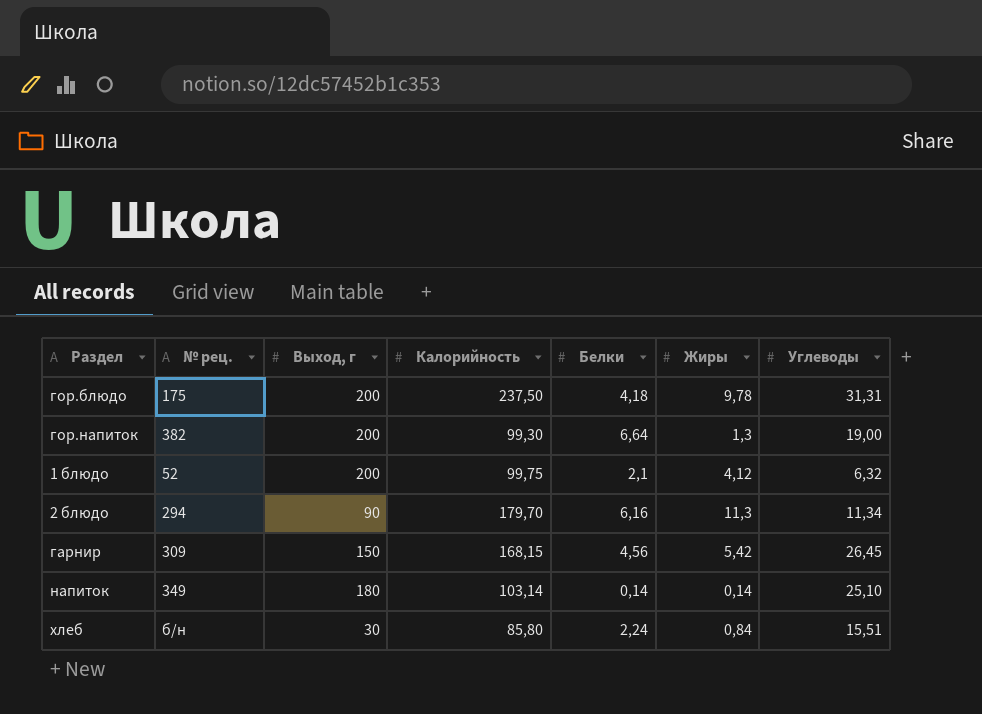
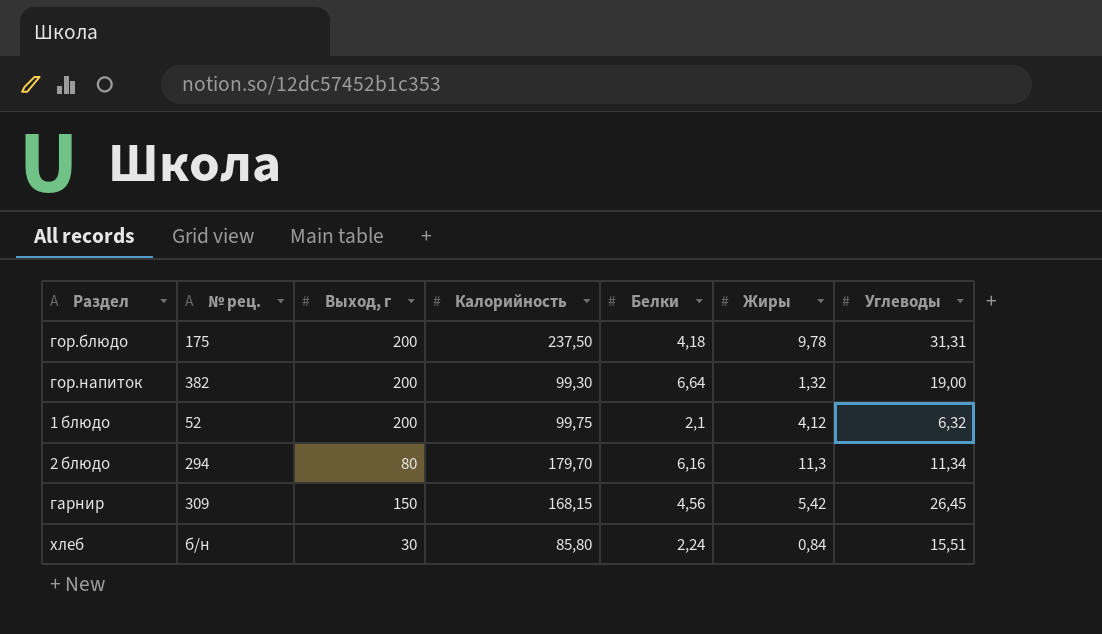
row напиток: 349 | 180 | 103,14 | 0,14 | 0,14 | 25,10 -> none
гор.напиток | Жиры: 1,3 -> 1,32
2 блюдо | Выход, г: 90 -> 80

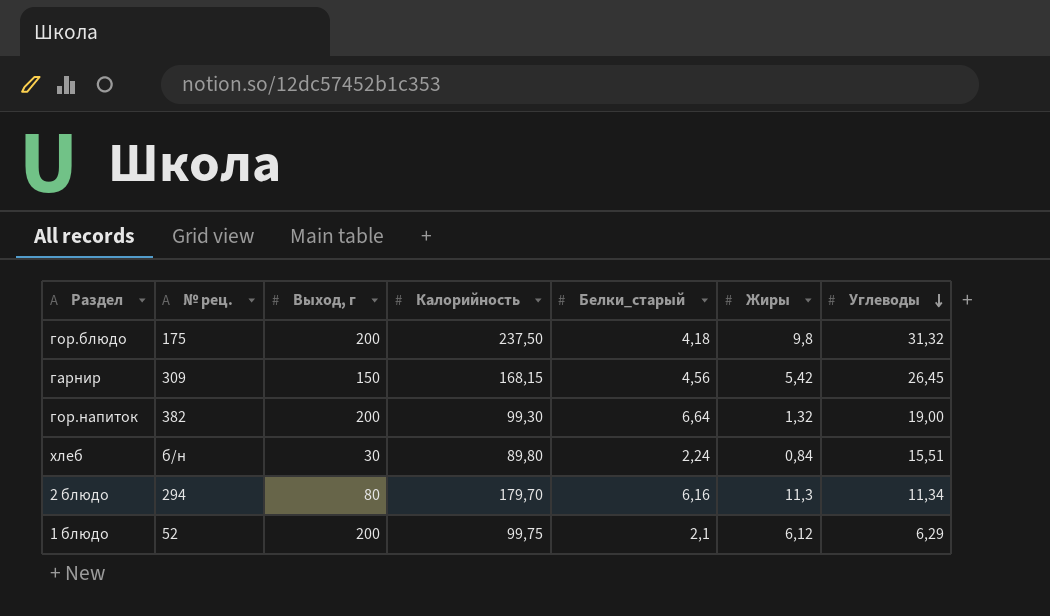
row order: none -> Углеводы descending
column name: Белки -> Белки_старый
гор.блюдо | Жиры: 9,78 -> 9,8
гор.блюдо | Углеводы: 31,31 -> 31,32
хлеб | Калорийность: 85,80 -> 89,80
1 блюдо | Жиры: 4,12 -> 6,12
1 блюдо | Углеводы: 6,32 -> 6,29

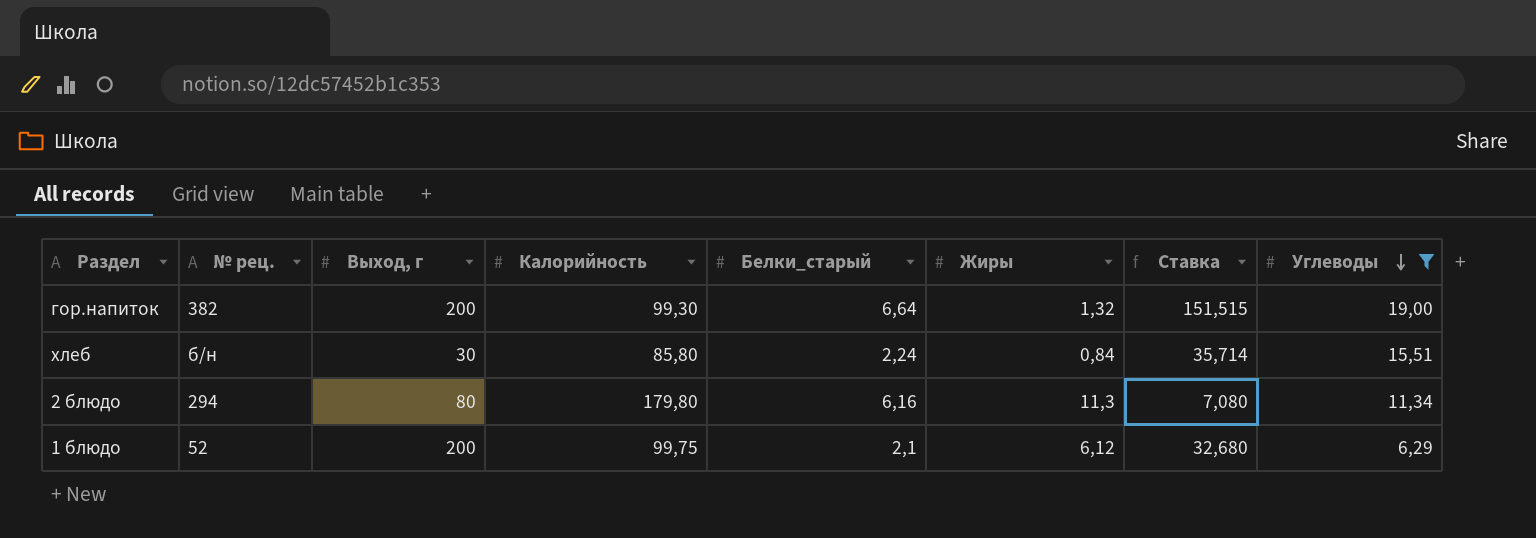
filter: none -> Углеводы <= 19,00
column Ставка | formula: none -> [Выход, г] / [Жиры]
хлеб | Калорийность: 89,80 -> 85,80
2 блюдо | Калорийность: 179,70 -> 179,80

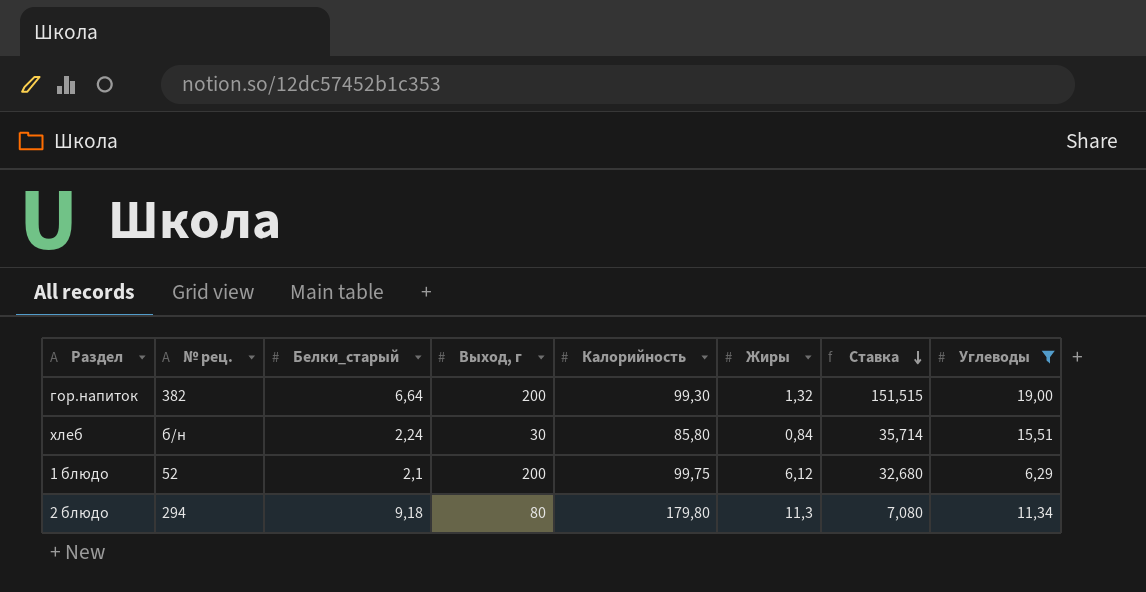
row order: Углеводы descending -> Ставка descending
column Белки_старый | position: 5 -> 3
2 блюдо | Белки_старый: 6,16 -> 9,18

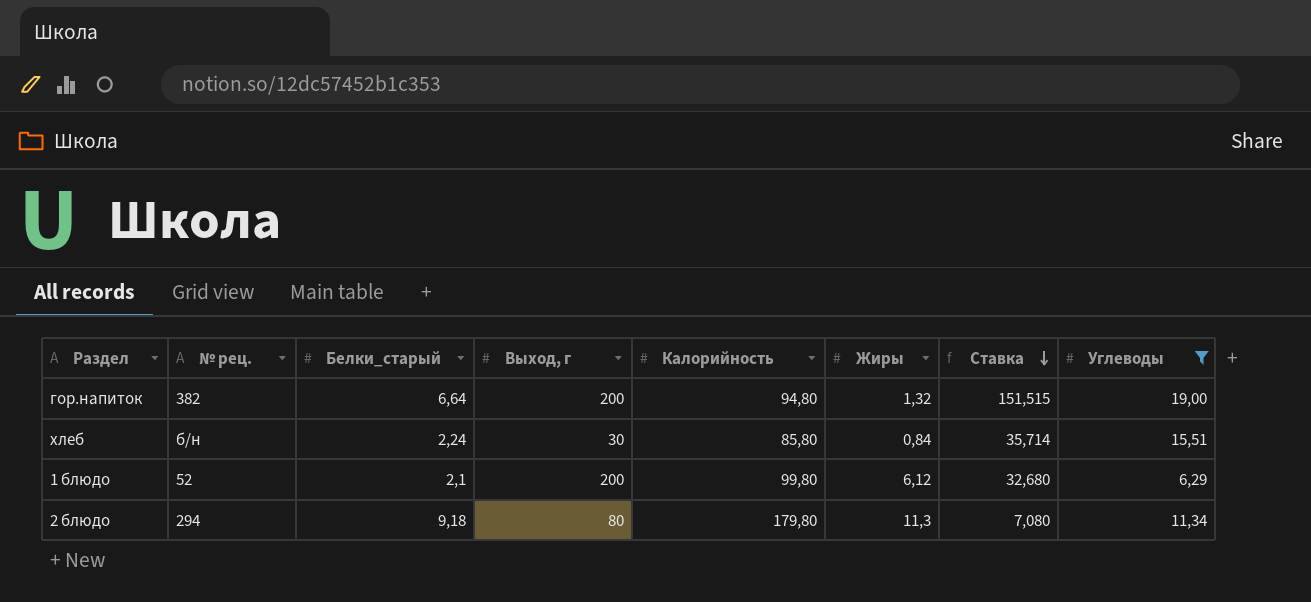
гор.напиток | Калорийность: 99,30 -> 94,80
1 блюдо | Калорийность: 99,75 -> 99,80

